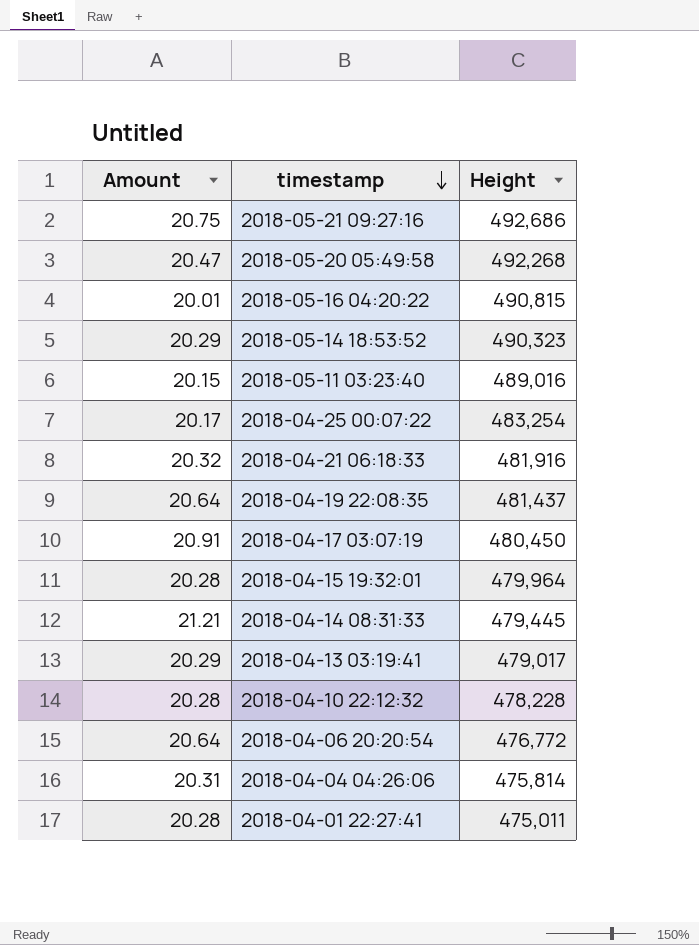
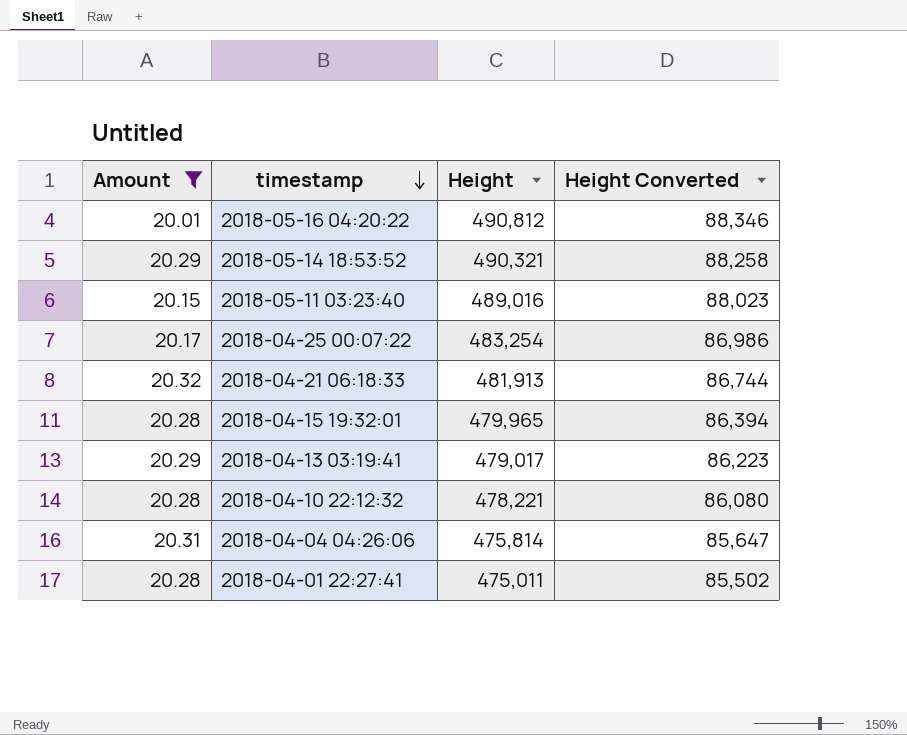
filter: none -> Amount <= 20.32
column Height Converted | formula: none -> [Height] * 0.18
2018-05-16 04:20:22 | Height: 490,815 -> 490,812
2018-05-14 18:53:52 | Height: 490,323 -> 490,321
2018-04-21 06:18:33 | Height: 481,916 -> 481,913
2018-04-15 19:32:01 | Height: 479,964 -> 479,965
2018-04-10 22:12:32 | Height: 478,228 -> 478,221

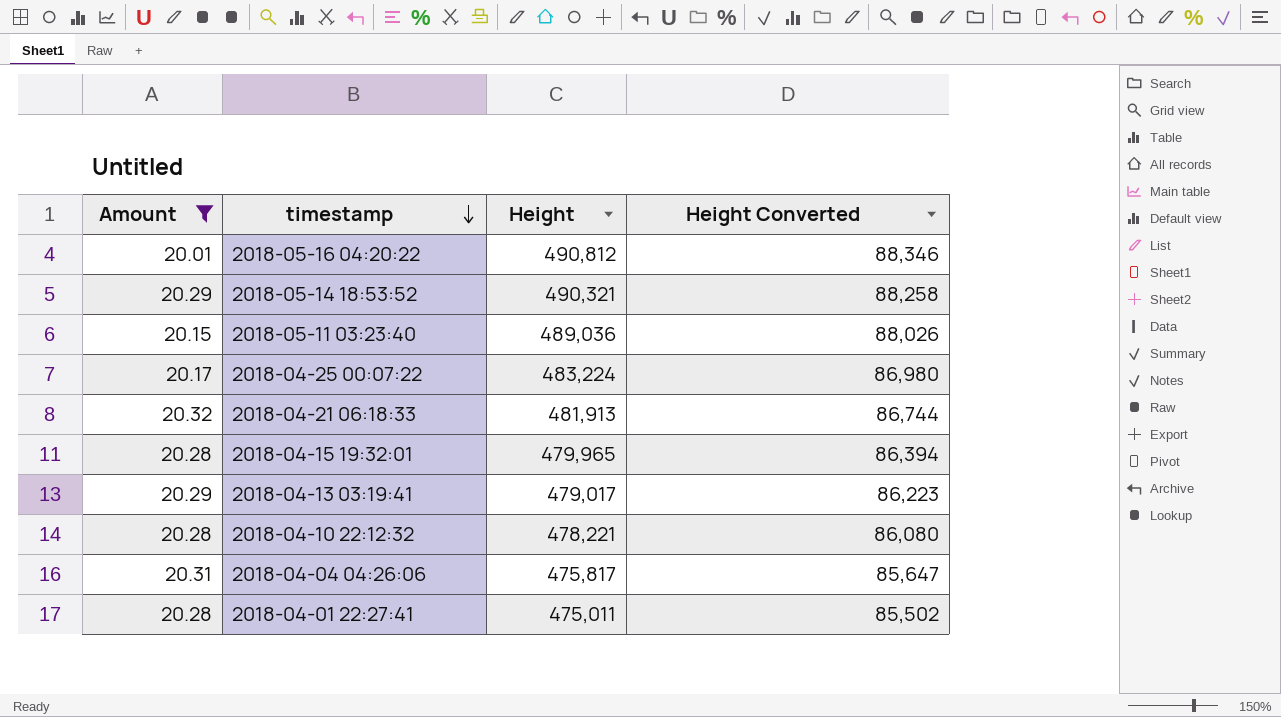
2018-05-11 03:23:40 | Height: 489,016 -> 489,036
2018-05-11 03:23:40 | Height Converted: 88,023 -> 88,026
2018-04-25 00:07:22 | Height: 483,254 -> 483,224
2018-04-25 00:07:22 | Height Converted: 86,986 -> 86,980
2018-04-04 04:26:06 | Height: 475,814 -> 475,817

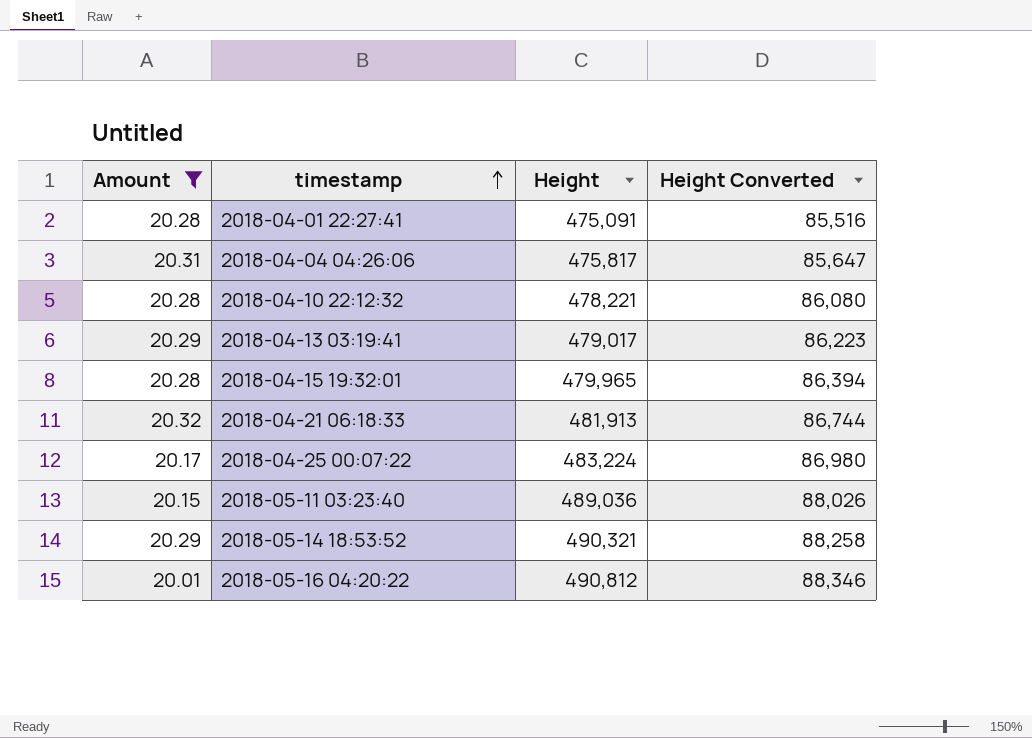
row order: timestamp descending -> timestamp ascending
2018-04-01 22:27:41 | Height: 475,011 -> 475,091
2018-04-01 22:27:41 | Height Converted: 85,502 -> 85,516

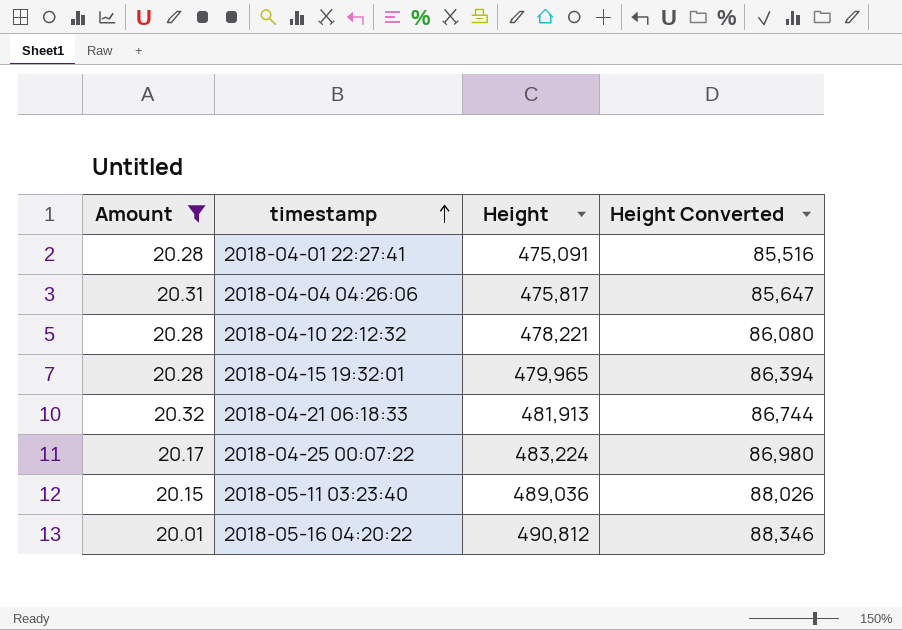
row 2018-04-13 03:19:41: 20.29 | 479,017 | 86,223 -> none
row 2018-05-14 18:53:52: 20.29 | 490,321 | 88,258 -> none

